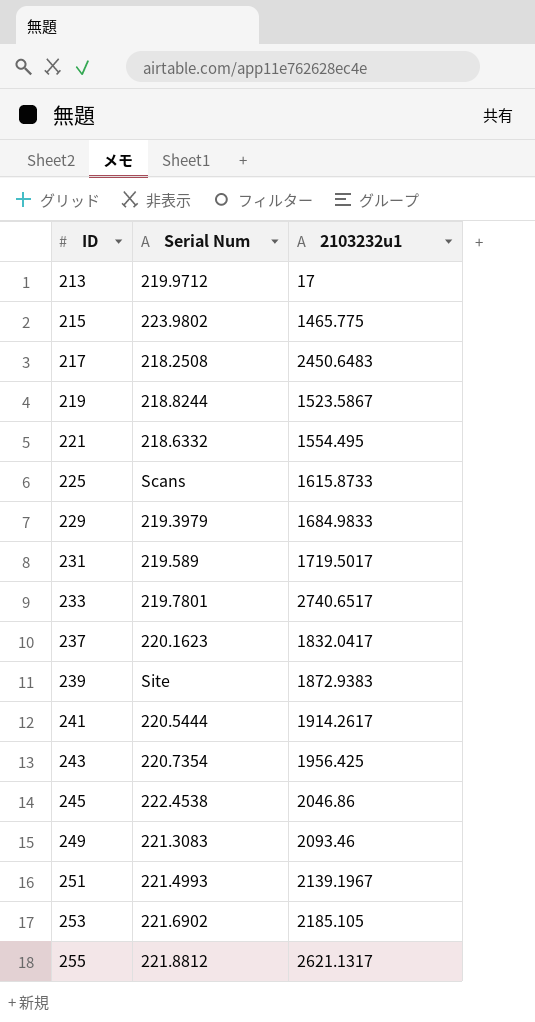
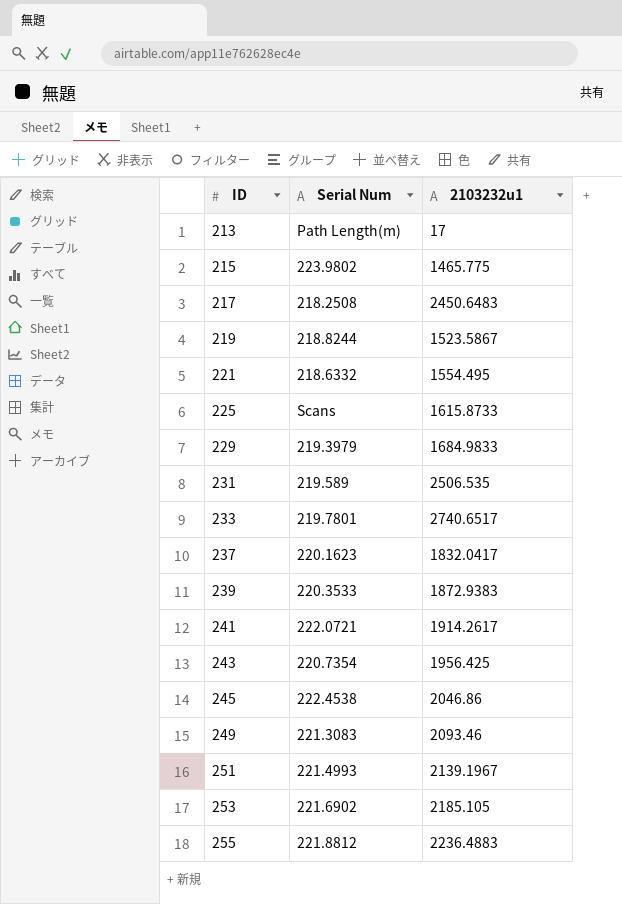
213 | Serial Num: 219.9712 -> Path Length(m)
231 | 2103232u1: 1719.5017 -> 2506.535
239 | Serial Num: Site -> 220.3533
241 | Serial Num: 220.5444 -> 222.0721
255 | 2103232u1: 2621.1317 -> 2236.4883

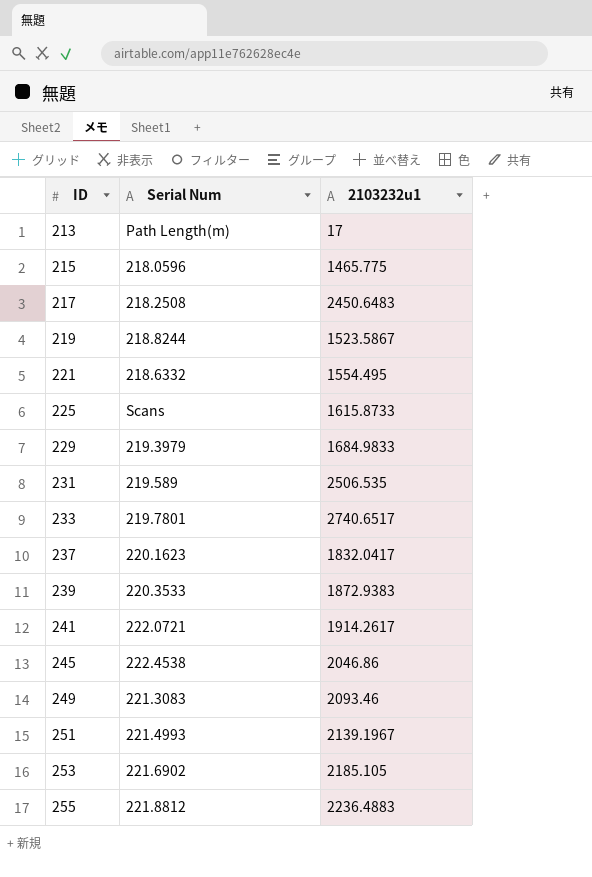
row 243: 220.7354 | 1956.425 -> none
215 | Serial Num: 223.9802 -> 218.0596

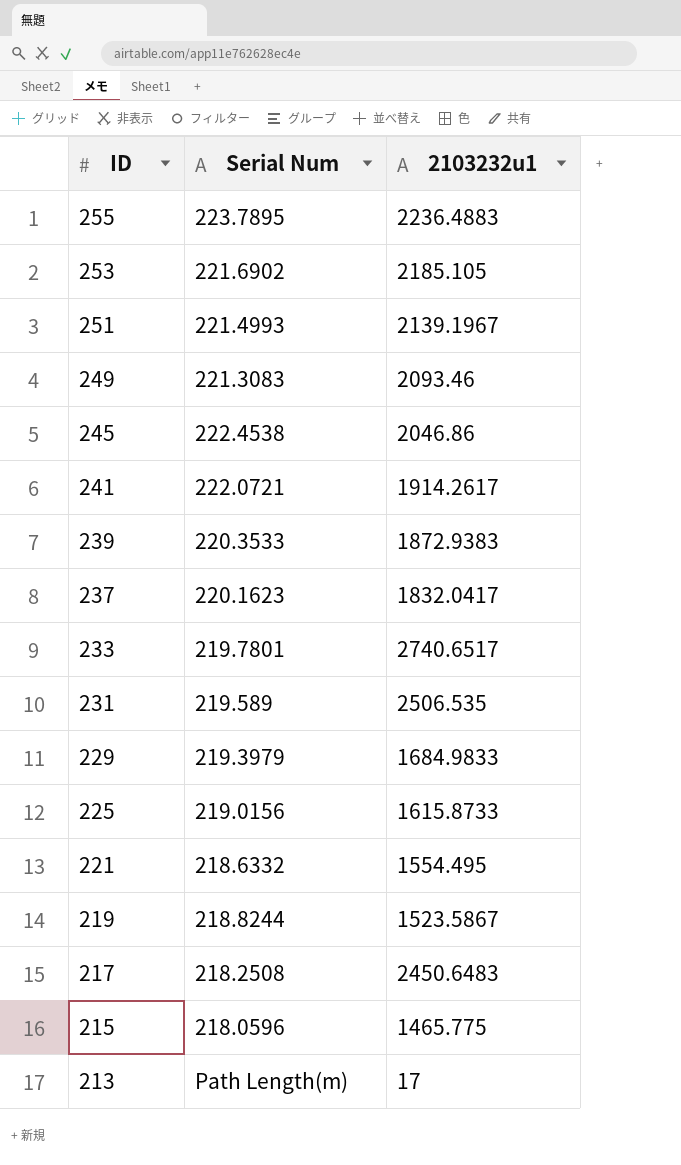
row order: ID ascending -> ID descending
255 | Serial Num: 221.8812 -> 223.7895
225 | Serial Num: Scans -> 219.0156

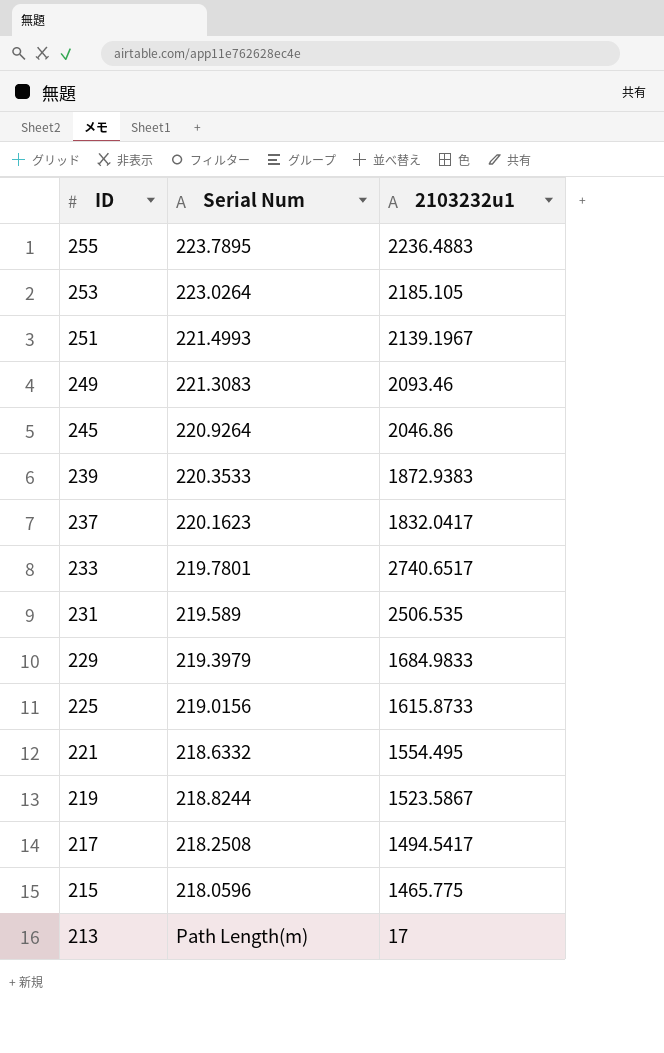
row 241: 222.0721 | 1914.2617 -> none
253 | Serial Num: 221.6902 -> 223.0264
245 | Serial Num: 222.4538 -> 220.9264
217 | 2103232u1: 2450.6483 -> 1494.5417

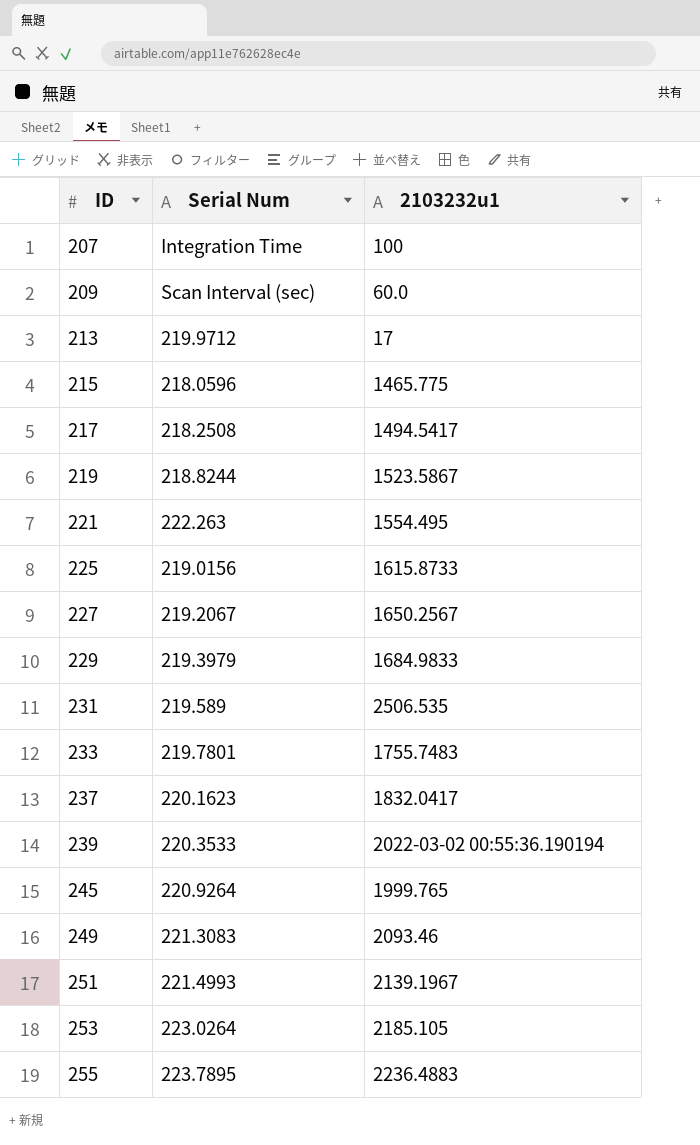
row order: ID descending -> ID ascending
row 207: none -> Integration Time | 100
row 209: none -> Scan Interval (sec) | 60.0
213 | Serial Num: Path Length(m) -> 219.9712
221 | Serial Num: 218.6332 -> 222.263
row 227: none -> 219.2067 | 1650.2567
233 | 2103232u1: 2740.6517 -> 1755.7483
239 | 2103232u1: 1872.9383 -> 2022-03-02 00:55:36.190194
245 | 2103232u1: 2046.86 -> 1999.765

